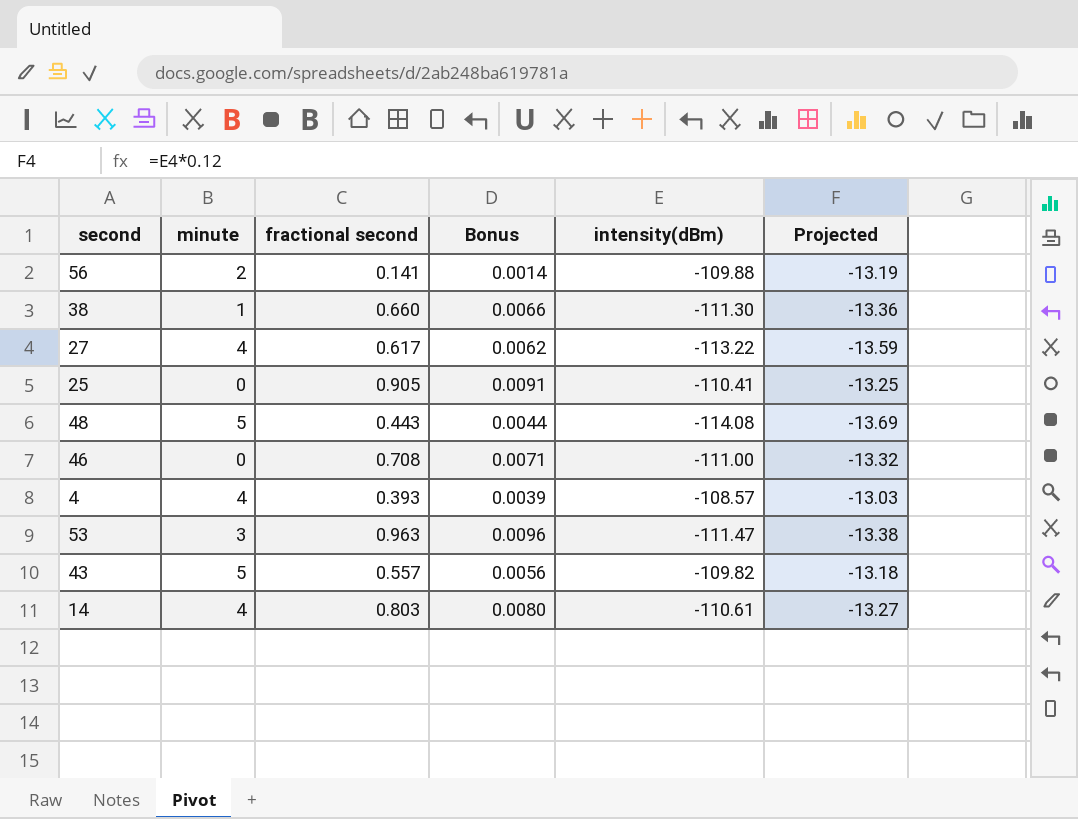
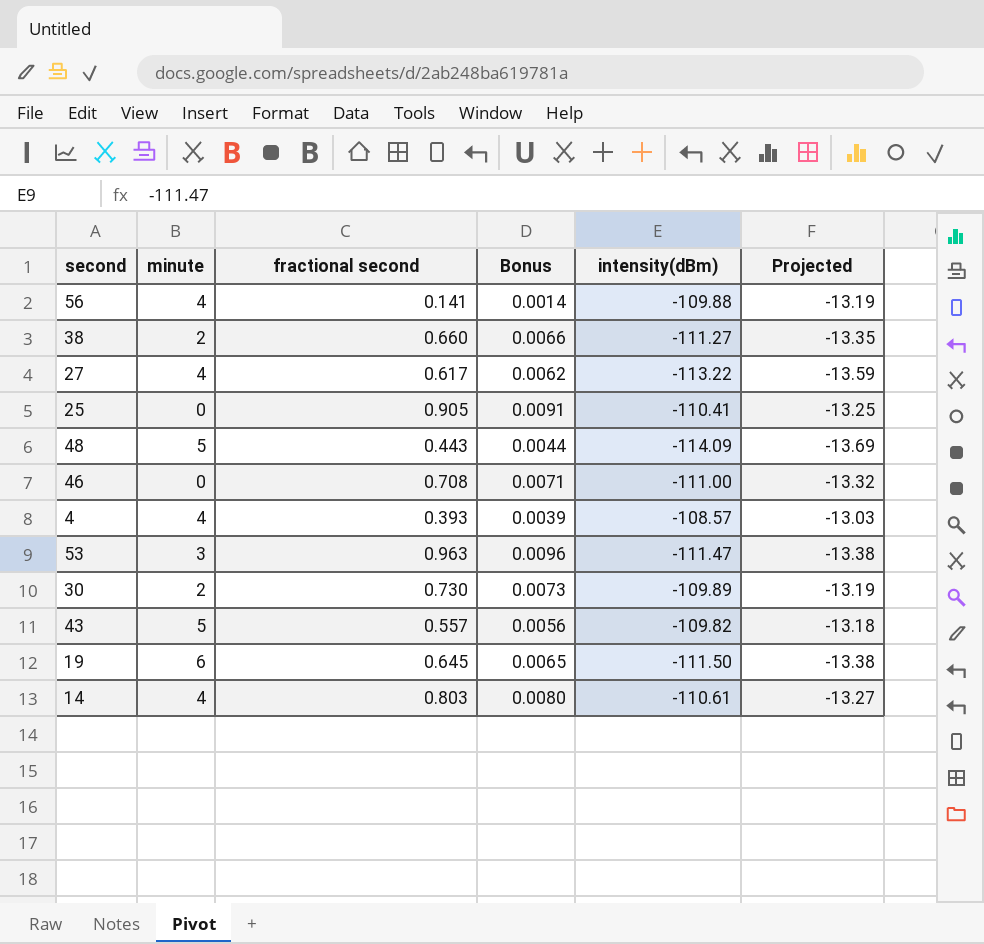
56 | minute: 2 -> 4
38 | minute: 1 -> 2
38 | intensity(dBm): -111.30 -> -111.27
38 | Projected: -13.36 -> -13.35
48 | intensity(dBm): -114.08 -> -114.09
row 30: none -> 2 | 0.730 | 0.0073 | -109.89 | -13.19
row 19: none -> 6 | 0.645 | 0.0065 | -111.50 | -13.38

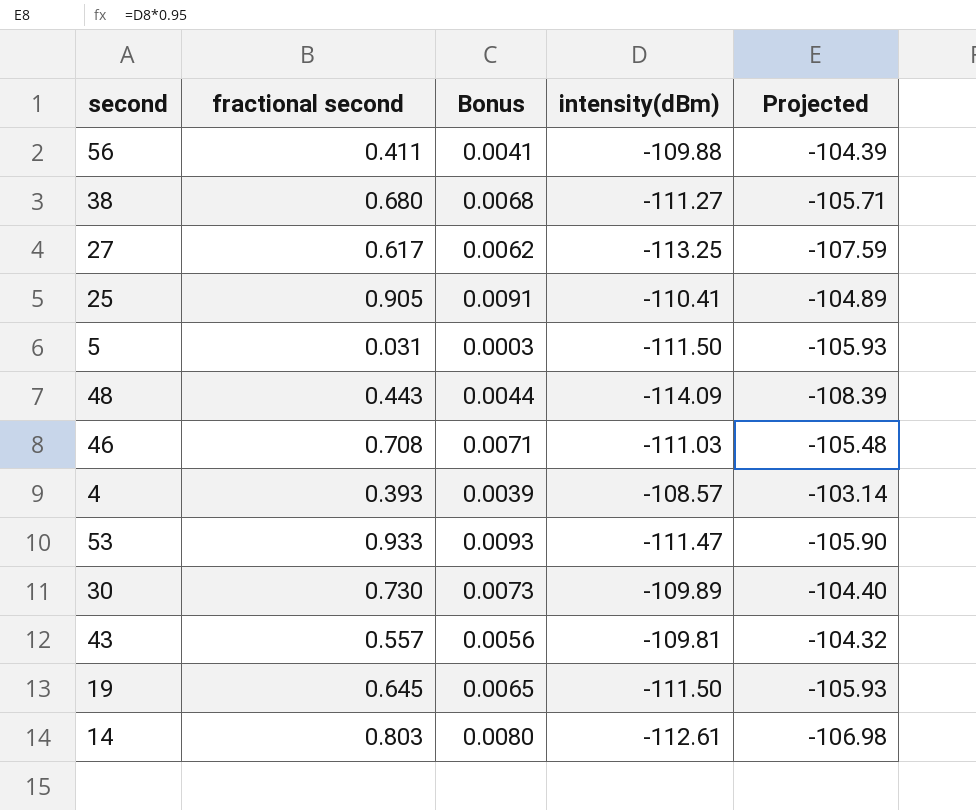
column minute | position: 2 -> none
column Projected | formula: [intensity(dBm)] * 0.12 -> [intensity(dBm)] * 0.95
56 | fractional second: 0.141 -> 0.411
56 | Bonus: 0.0014 -> 0.0041
38 | fractional second: 0.660 -> 0.680
38 | Bonus: 0.0066 -> 0.0068
27 | intensity(dBm): -113.22 -> -113.25
row 5: none -> 0.031 | 0.0003 | -111.50 | -105.93
46 | intensity(dBm): -111.00 -> -111.03
53 | fractional second: 0.963 -> 0.933
53 | Bonus: 0.0096 -> 0.0093
43 | intensity(dBm): -109.82 -> -109.81
14 | intensity(dBm): -110.61 -> -112.61

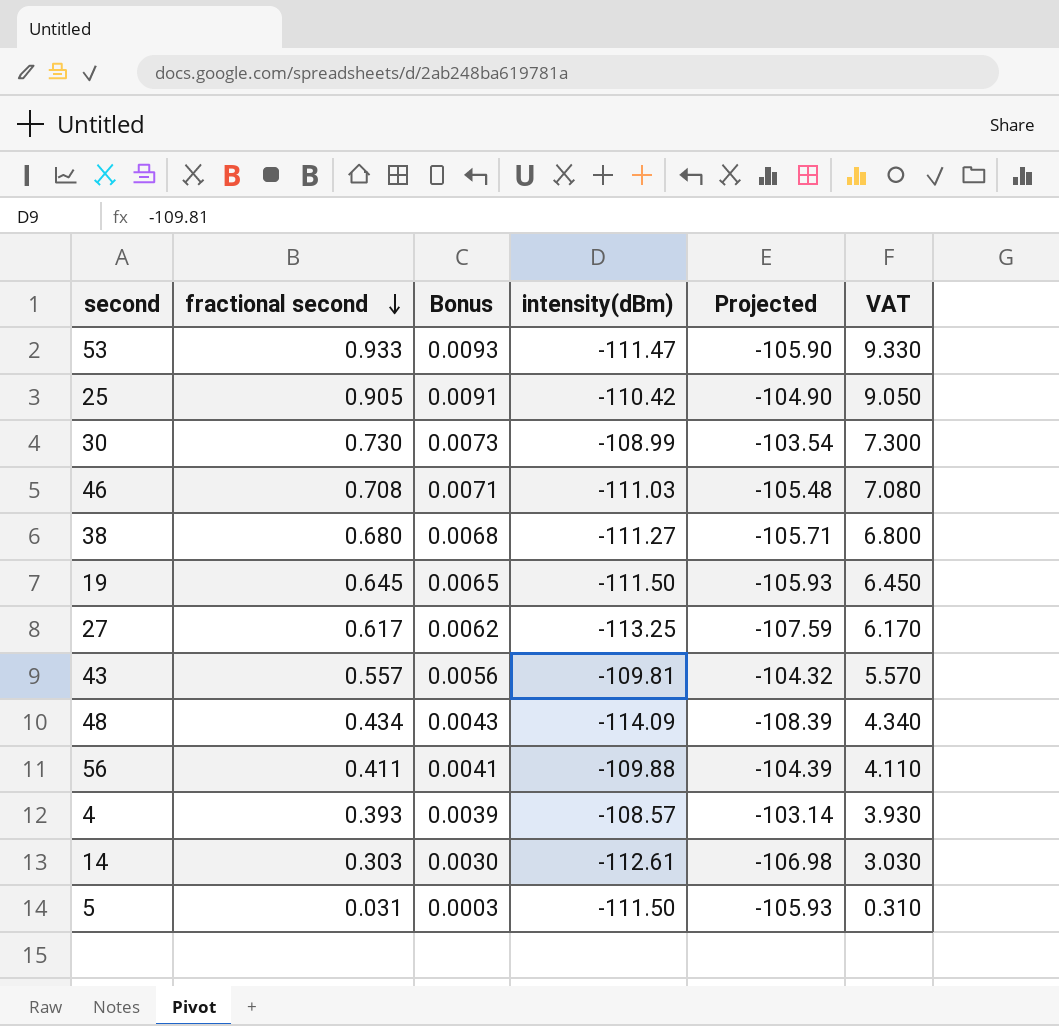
row order: none -> fractional second descending
column VAT | formula: none -> [fractional second] * 10
25 | intensity(dBm): -110.41 -> -110.42
25 | Projected: -104.89 -> -104.90
30 | intensity(dBm): -109.89 -> -108.99
30 | Projected: -104.40 -> -103.54
48 | fractional second: 0.443 -> 0.434
48 | Bonus: 0.0044 -> 0.0043
14 | fractional second: 0.803 -> 0.303
14 | Bonus: 0.0080 -> 0.0030

